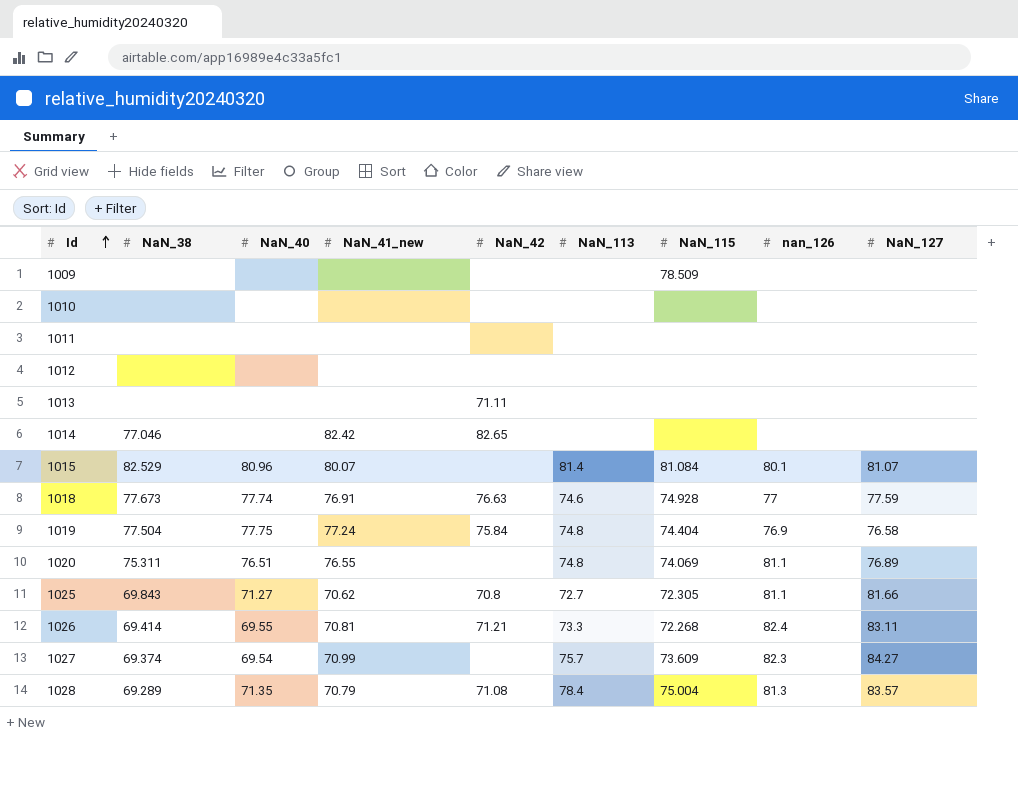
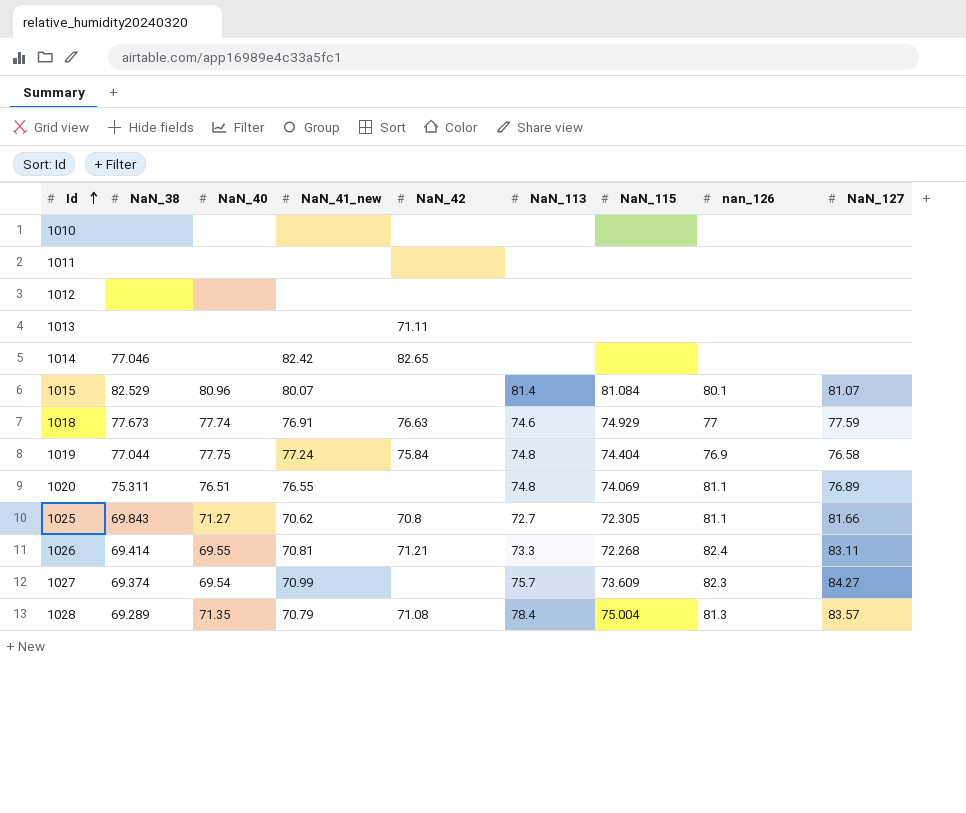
row 1009: none | none | none | none | none | 78.509 | none | none -> none
1018 | NaN_115: 74.928 -> 74.929
1019 | NaN_38: 77.504 -> 77.044

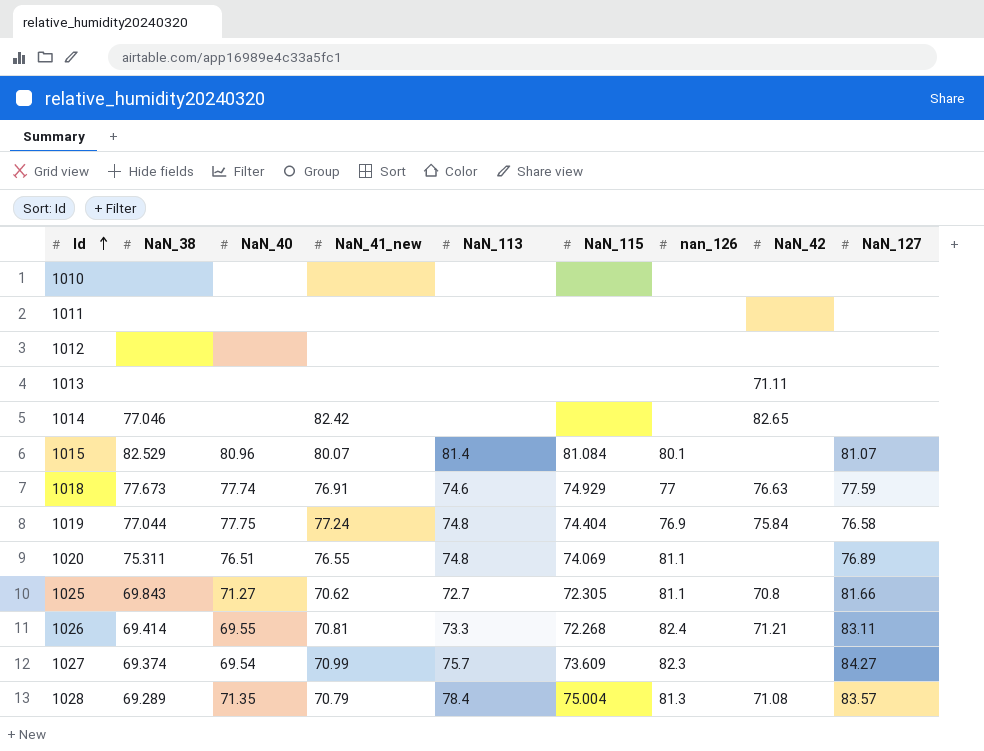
column NaN_42 | position: 5 -> 8

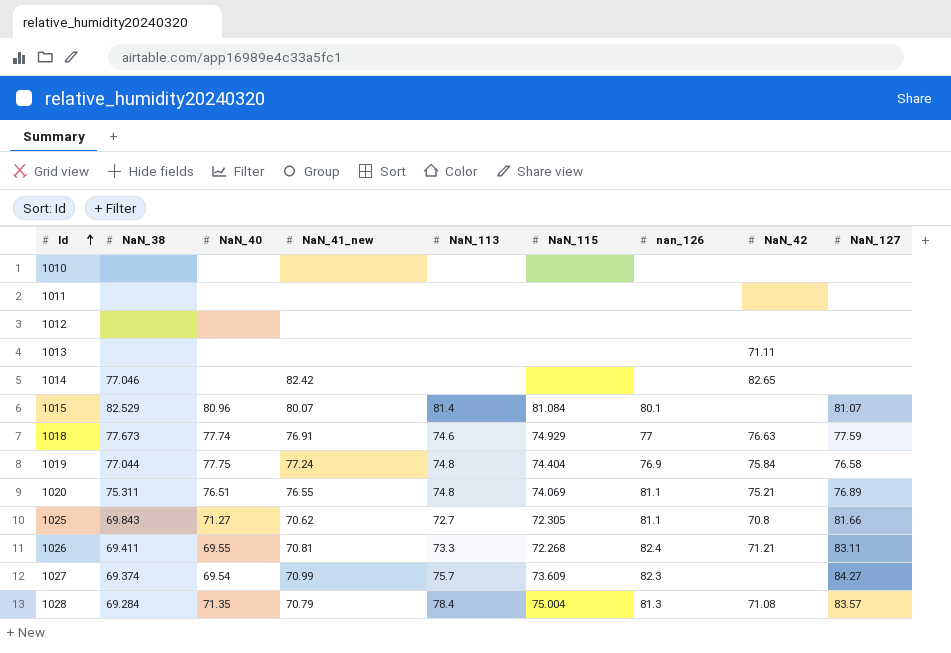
1020 | NaN_42: none -> 75.21
1026 | NaN_38: 69.414 -> 69.411
1028 | NaN_38: 69.289 -> 69.284

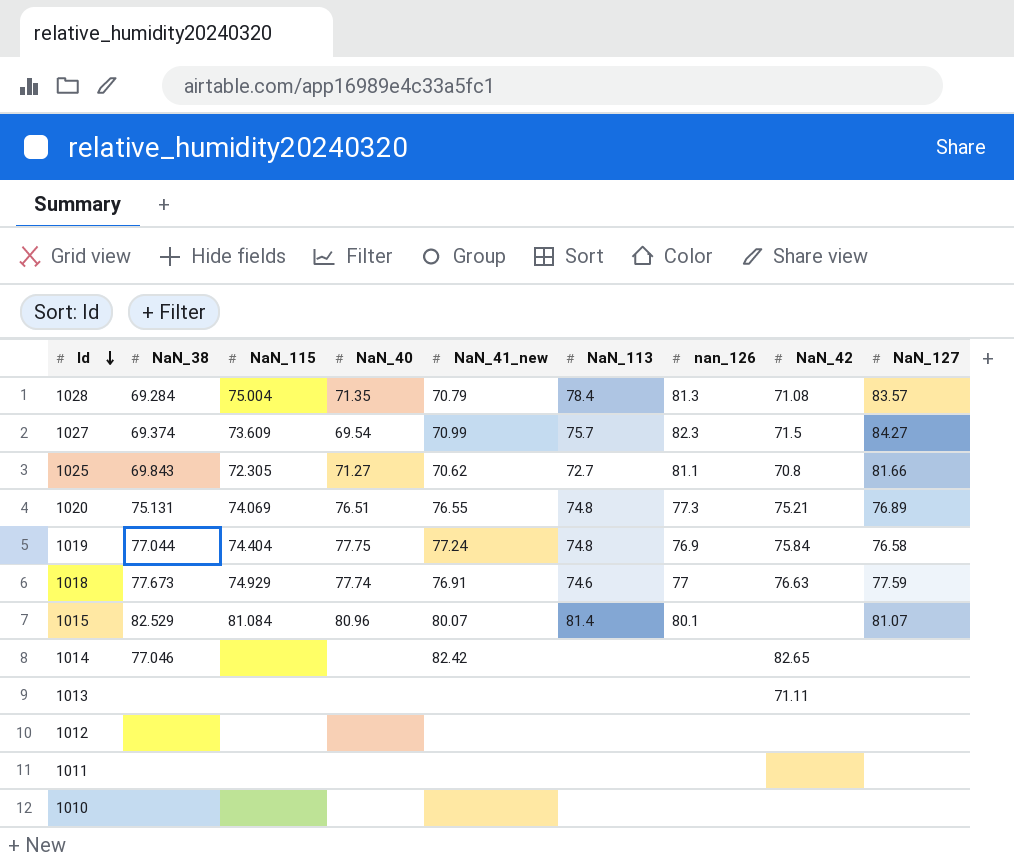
row order: Id ascending -> Id descending
column NaN_115 | position: 6 -> 3
row 1026: 69.411 | 69.55 | 70.81 | 73.3 | 72.268 | 82.4 | 71.21 | 83.11 -> none
1027 | NaN_42: none -> 71.5
1020 | NaN_38: 75.311 -> 75.131
1020 | nan_126: 81.1 -> 77.3

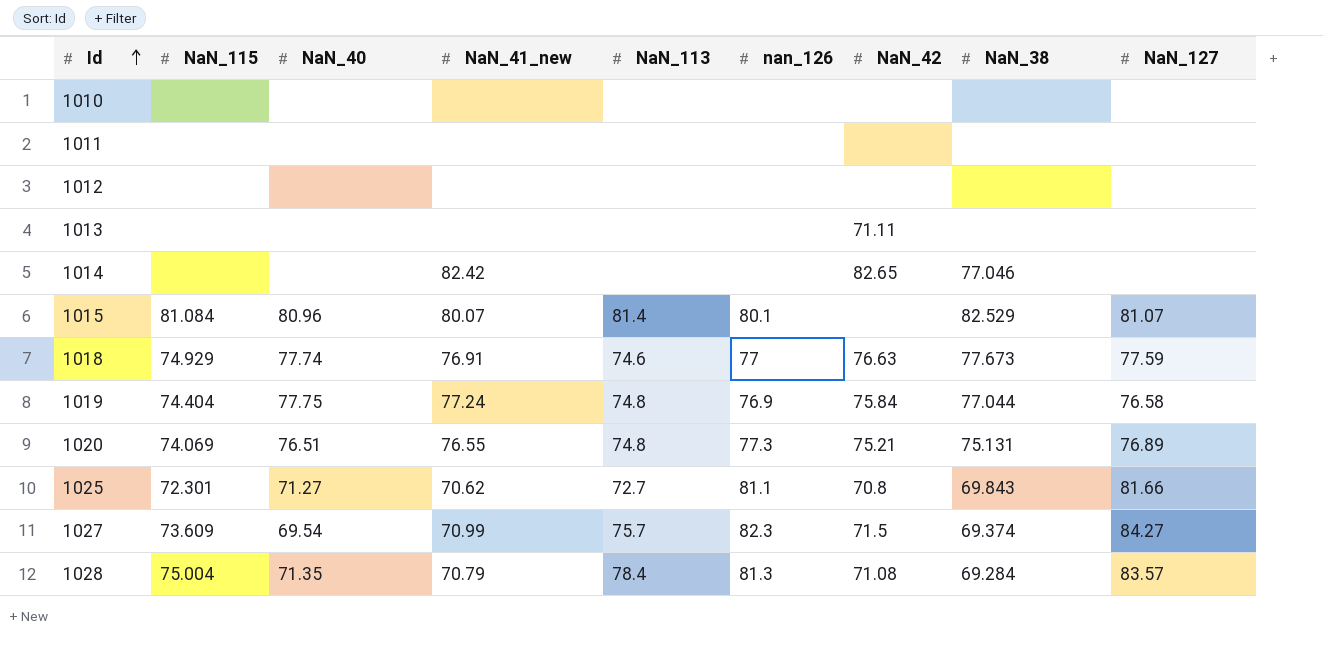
row order: Id descending -> Id ascending
column NaN_38 | position: 2 -> 8
1025 | NaN_115: 72.305 -> 72.301

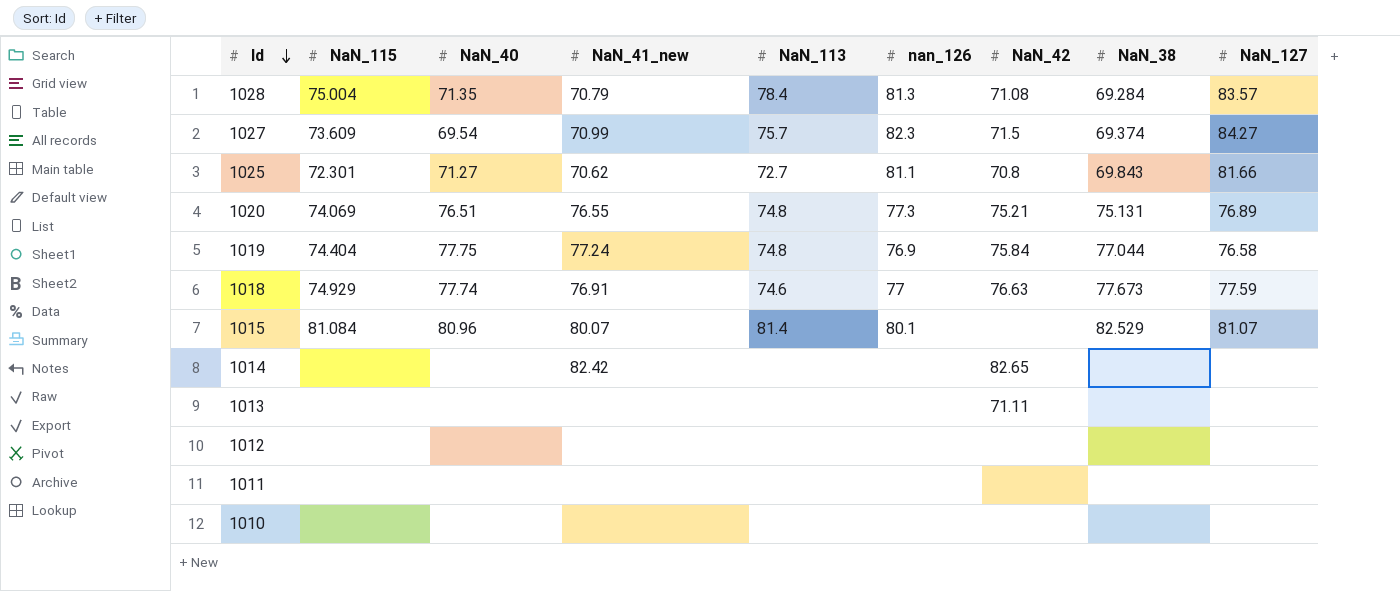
row order: Id ascending -> Id descending
1014 | NaN_38: 77.046 -> none

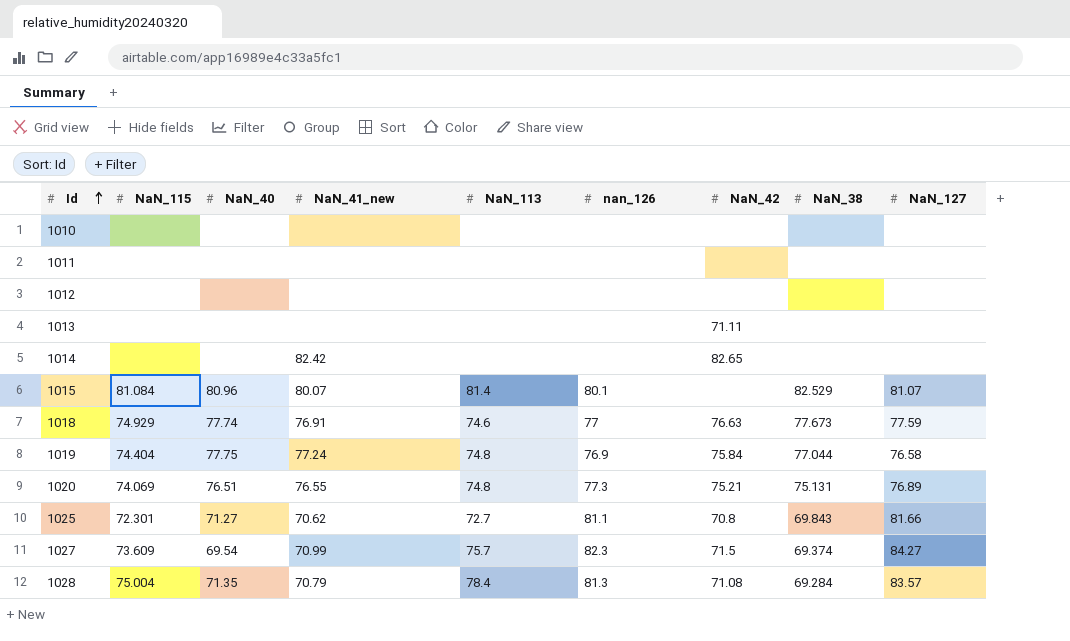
row order: Id descending -> Id ascending

